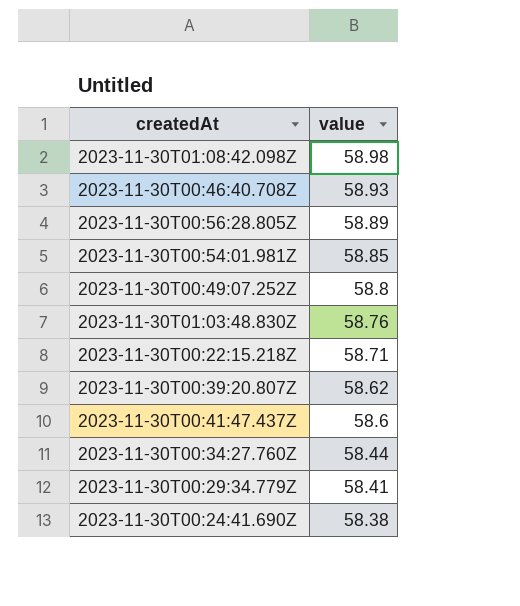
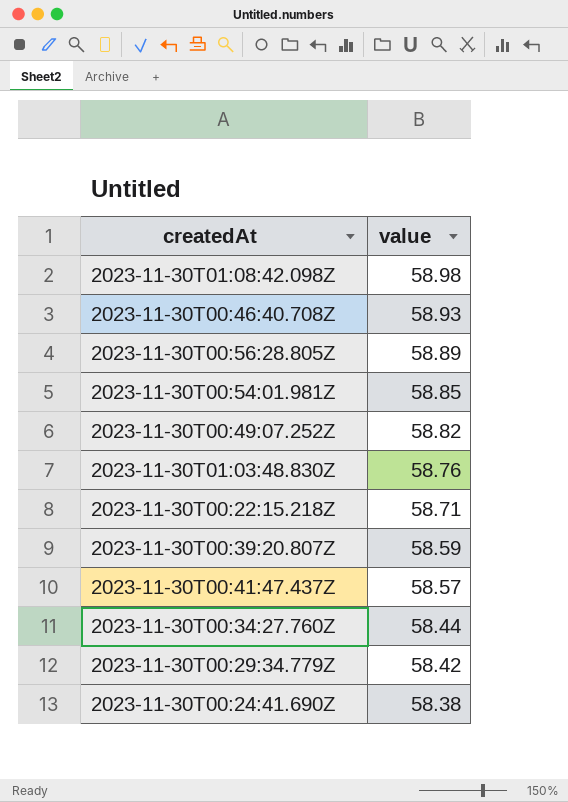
2023-11-30T00:49:07.252Z | value: 58.8 -> 58.82
2023-11-30T00:39:20.807Z | value: 58.62 -> 58.59
2023-11-30T00:41:47.437Z | value: 58.6 -> 58.57
2023-11-30T00:29:34.779Z | value: 58.41 -> 58.42

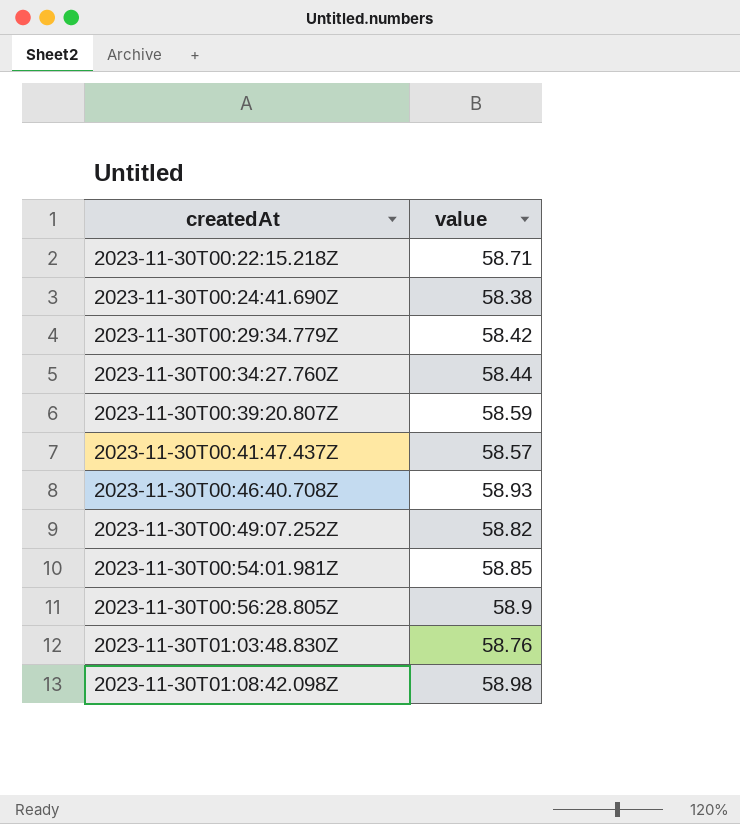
row order: value descending -> createdAt ascending
2023-11-30T00:56:28.805Z | value: 58.89 -> 58.9

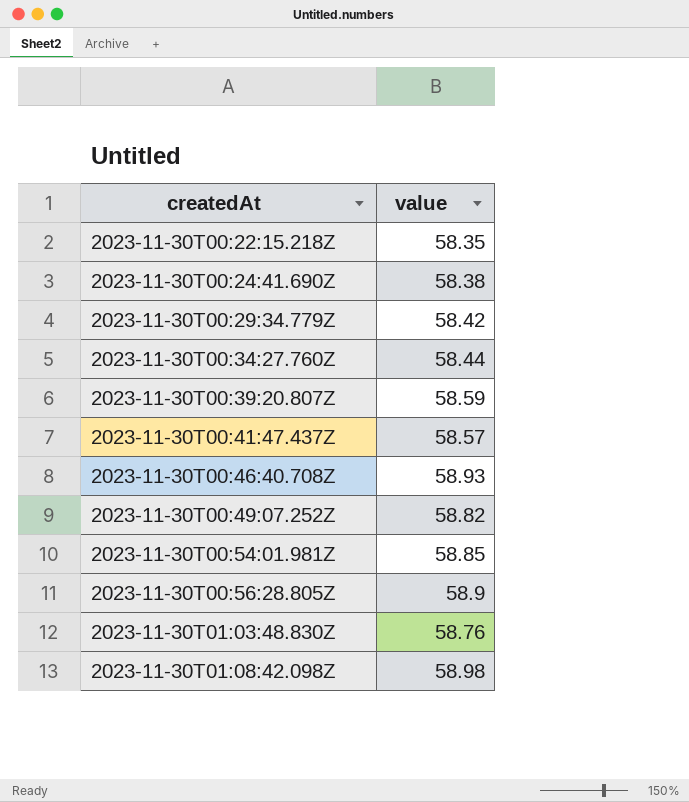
2023-11-30T00:22:15.218Z | value: 58.71 -> 58.35

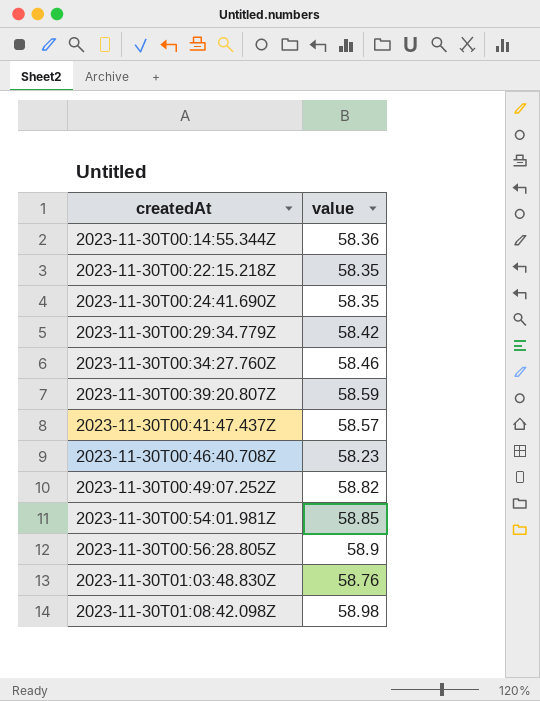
row 2023-11-30T00:14:55.344Z: none -> 58.36
2023-11-30T00:24:41.690Z | value: 58.38 -> 58.35
2023-11-30T00:34:27.760Z | value: 58.44 -> 58.46
2023-11-30T00:46:40.708Z | value: 58.93 -> 58.23

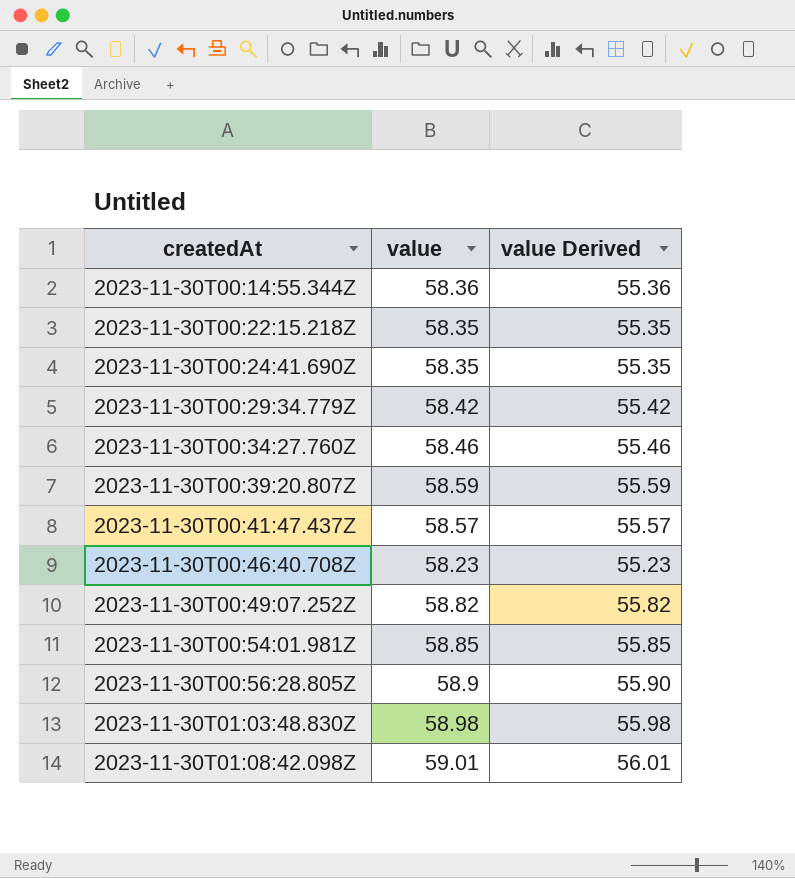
column value Derived | formula: none -> [value] - 3
2023-11-30T01:03:48.830Z | value: 58.76 -> 58.98
2023-11-30T01:08:42.098Z | value: 58.98 -> 59.01

